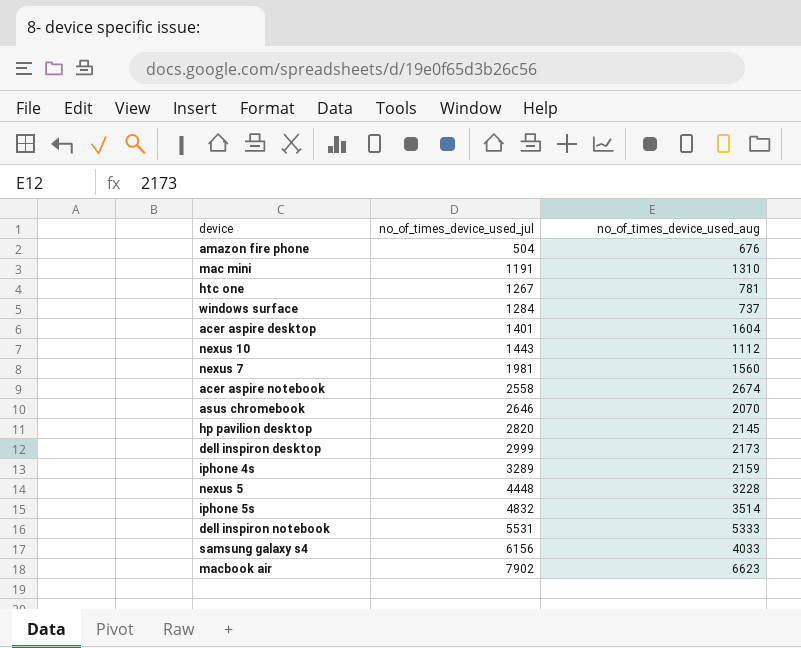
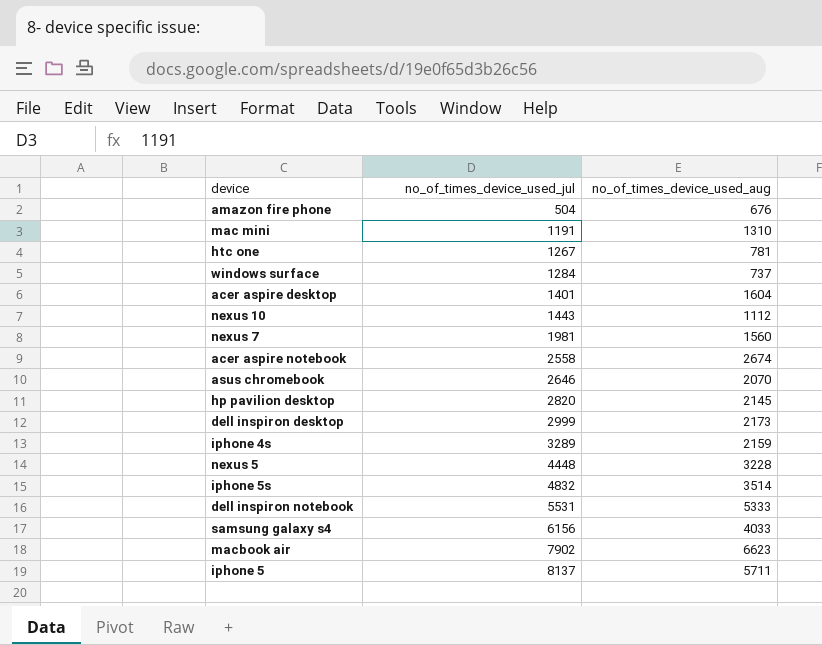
row iphone 5: none -> 8137 | 5711

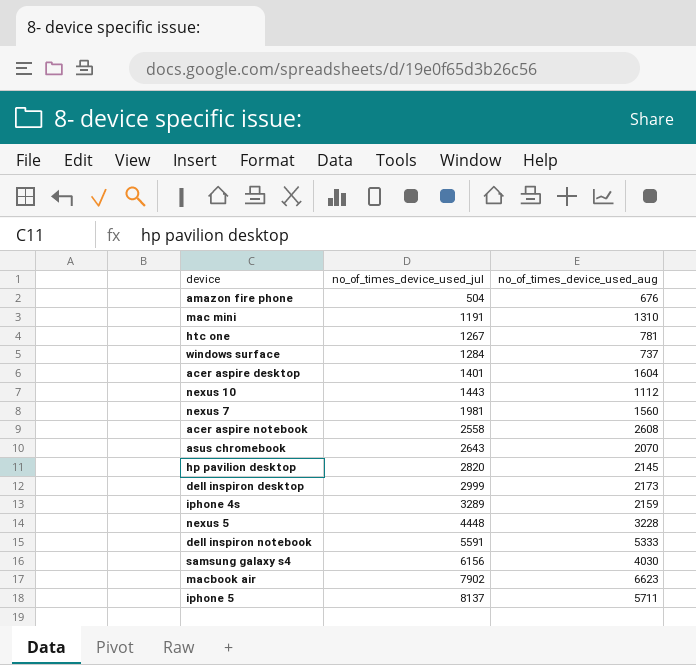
row iphone 5s: 4832 | 3514 -> none
acer aspire notebook | no_of_times_device_used_aug: 2674 -> 2608
asus chromebook | no_of_times_device_used_jul: 2646 -> 2643
dell inspiron notebook | no_of_times_device_used_jul: 5531 -> 5591
samsung galaxy s4 | no_of_times_device_used_aug: 4033 -> 4030

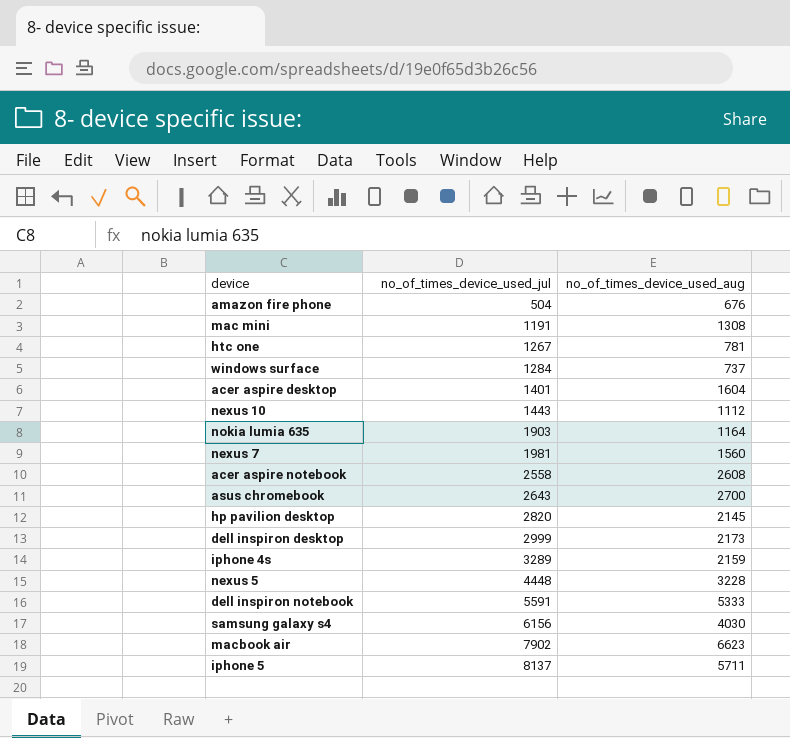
mac mini | no_of_times_device_used_aug: 1310 -> 1308
row nokia lumia 635: none -> 1903 | 1164
asus chromebook | no_of_times_device_used_aug: 2070 -> 2700

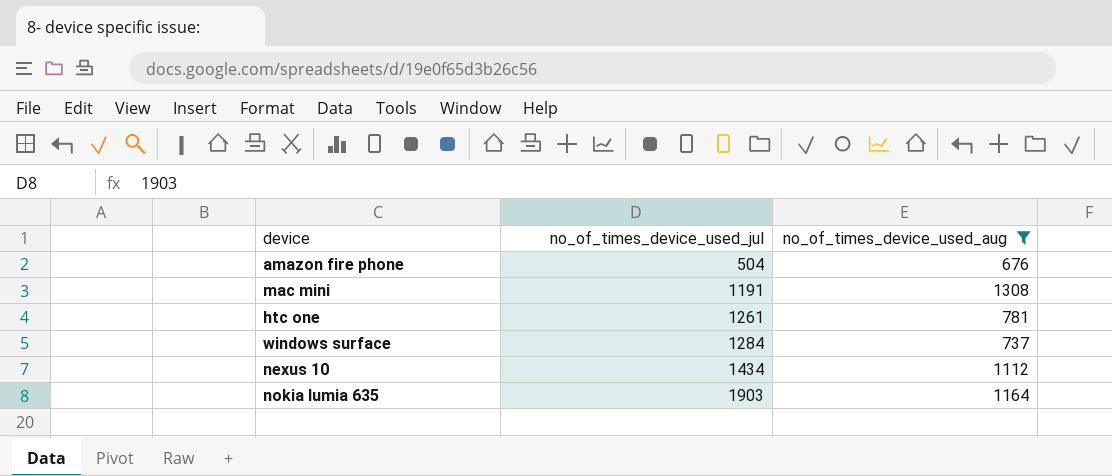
filter: none -> no_of_times_device_used_aug <= 1308
htc one | no_of_times_device_used_jul: 1267 -> 1261
nexus 10 | no_of_times_device_used_jul: 1443 -> 1434

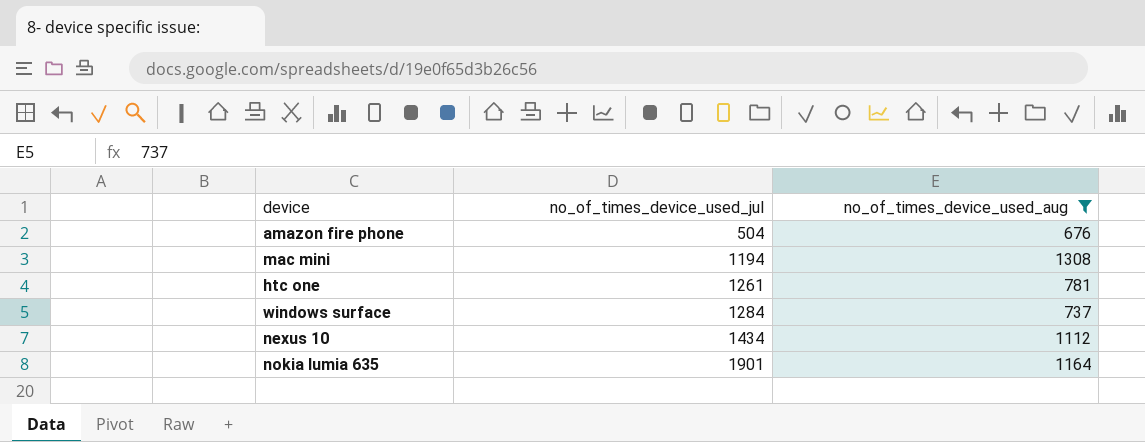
mac mini | no_of_times_device_used_jul: 1191 -> 1194
nokia lumia 635 | no_of_times_device_used_jul: 1903 -> 1901

